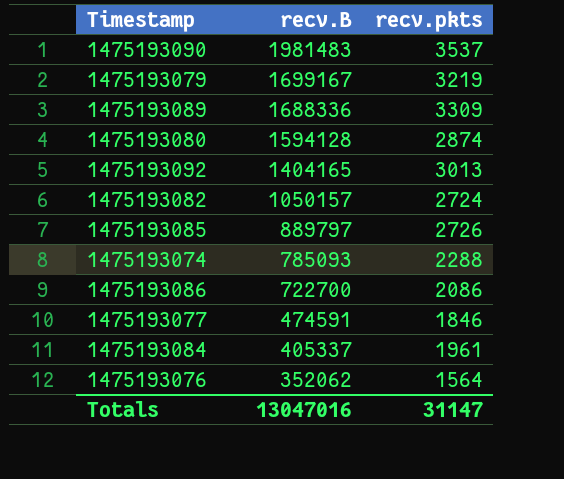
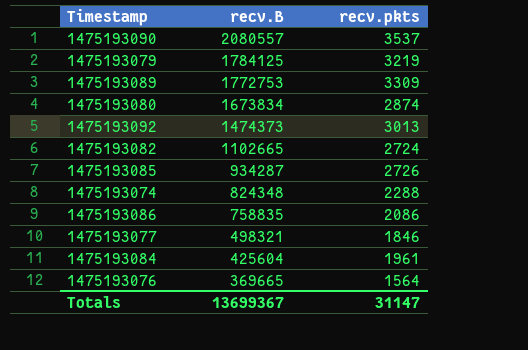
1475193090 | recv.B: 1981483 -> 2080557
1475193079 | recv.B: 1699167 -> 1784125
1475193089 | recv.B: 1688336 -> 1772753
1475193080 | recv.B: 1594128 -> 1673834
1475193092 | recv.B: 1404165 -> 1474373
1475193082 | recv.B: 1050157 -> 1102665
1475193085 | recv.B: 889797 -> 934287
1475193074 | recv.B: 785093 -> 824348
1475193086 | recv.B: 722700 -> 758835
1475193077 | recv.B: 474591 -> 498321
1475193084 | recv.B: 405337 -> 425604
1475193076 | recv.B: 352062 -> 369665
Totals | recv.B: 13047016 -> 13699367

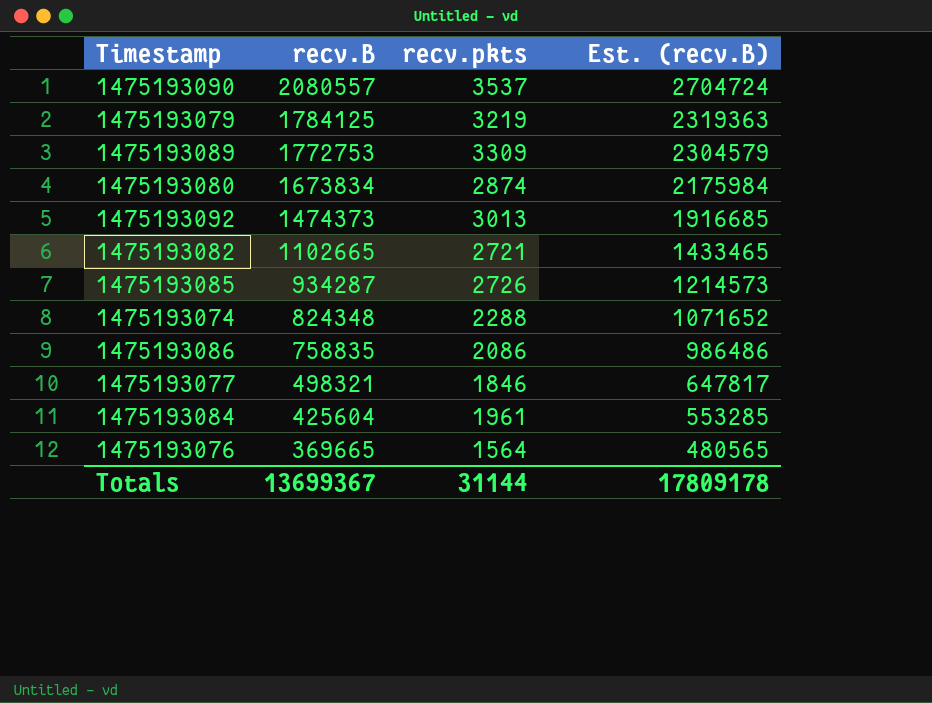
column Est. (recv.B) | formula: none -> [recv.B] * 1.3
1475193082 | recv.pkts: 2724 -> 2721
Totals | recv.pkts: 31147 -> 31144

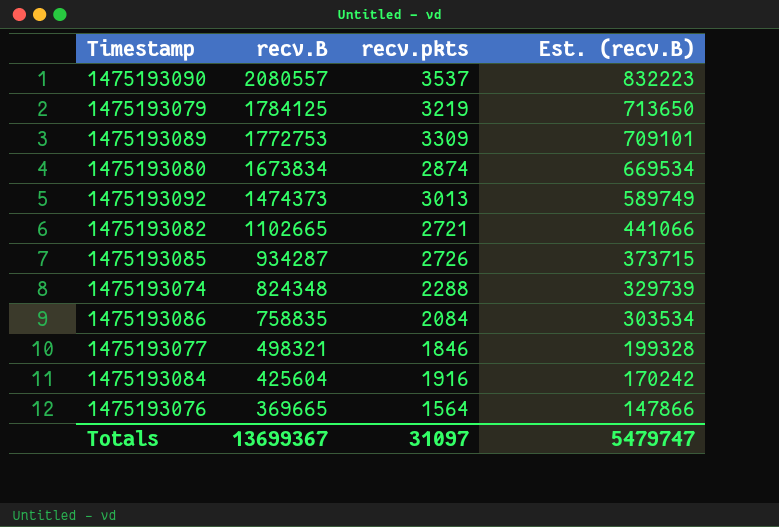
column Est. (recv.B) | formula: [recv.B] * 1.3 -> [recv.B] * 0.4
1475193086 | recv.pkts: 2086 -> 2084
1475193084 | recv.pkts: 1961 -> 1916
Totals | recv.pkts: 31144 -> 31097
Totals | Est. (recv.B): 17809178 -> 5479747

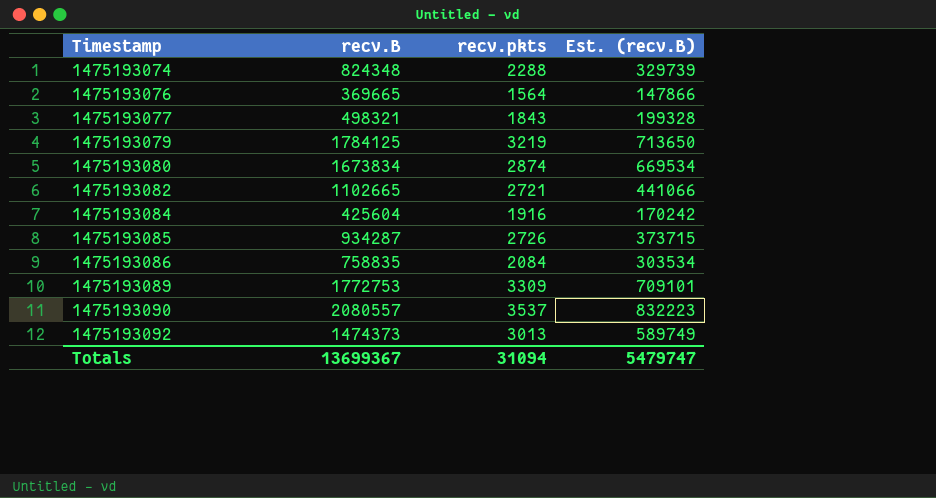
row order: recv.B descending -> Timestamp ascending
1475193077 | recv.pkts: 1846 -> 1843
Totals | recv.pkts: 31097 -> 31094

